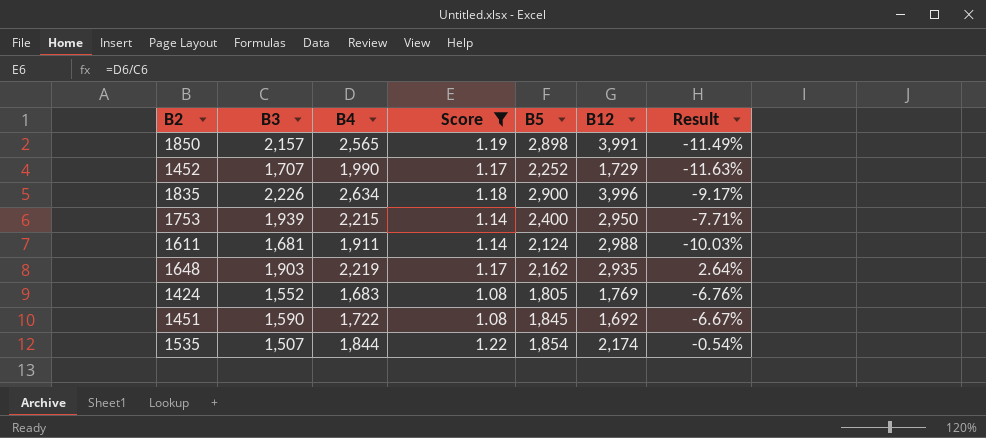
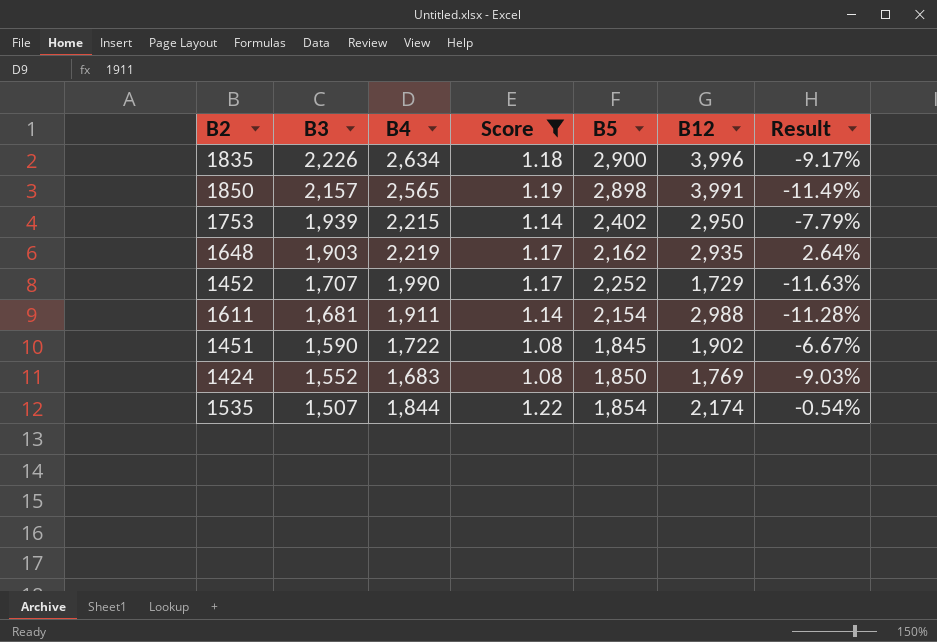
row order: none -> B3 descending
1753 | B5: 2,400 -> 2,402
1753 | Result: -7.71% -> -7.79%
1611 | B5: 2,124 -> 2,154
1611 | Result: -10.03% -> -11.28%
1451 | B12: 1,692 -> 1,902
1424 | B5: 1,805 -> 1,850
1424 | Result: -6.76% -> -9.03%

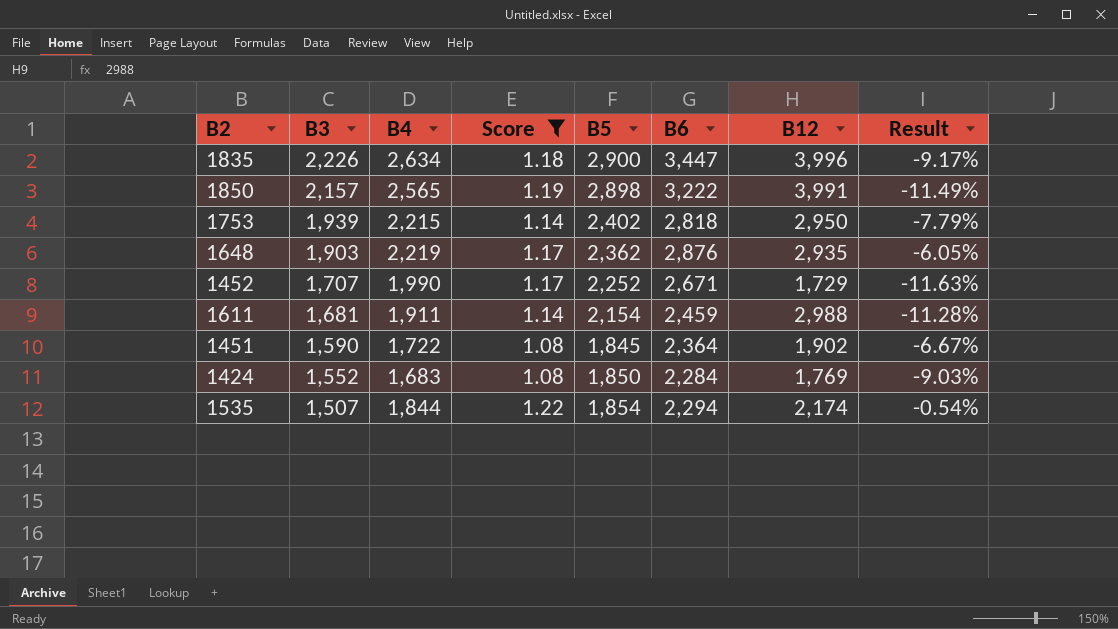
column B6 | position: none -> 6
1648 | B5: 2,162 -> 2,362
1648 | Result: 2.64% -> -6.05%

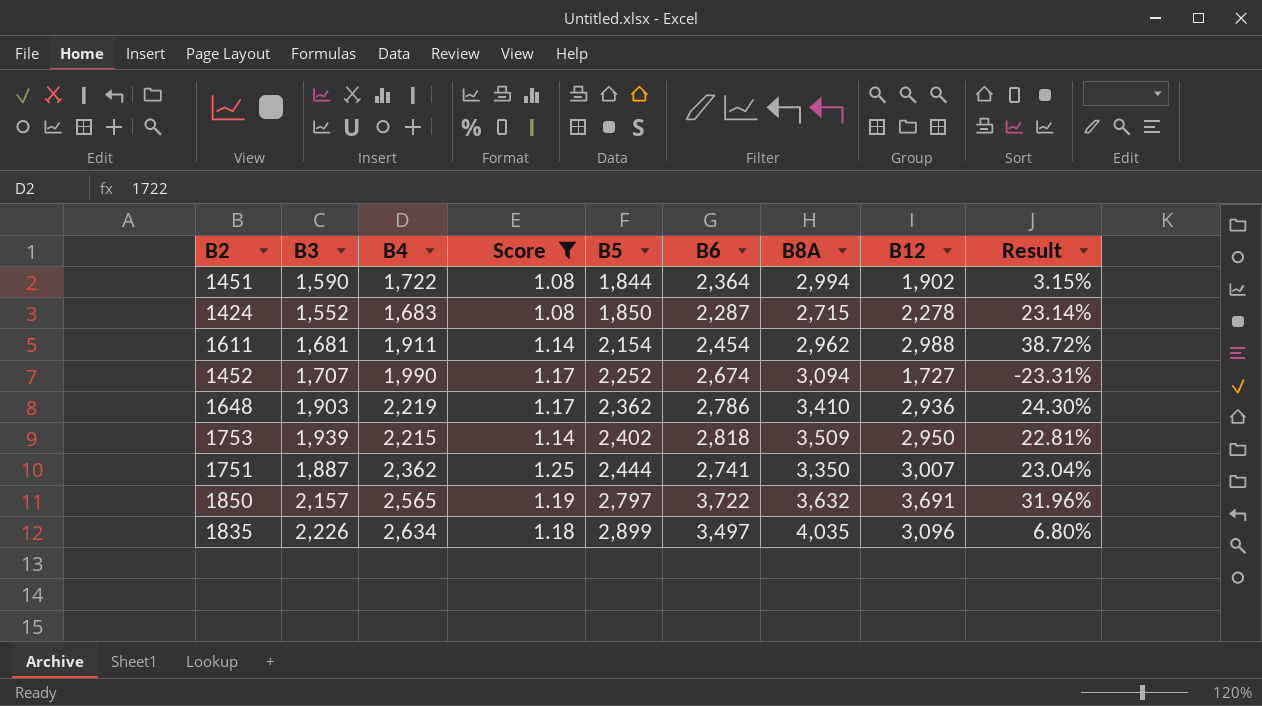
row order: B3 descending -> B5 ascending
column B8A | position: none -> 7
column Result | formula: ([B4] - [B5]) / [B5] -> ([B12] - [B5]) / [B5]
row 1535: 1,507 | 1,844 | 1.22 | 1,854 | 2,294 | 2,174 | -0.54% -> none
1451 | B5: 1,845 -> 1,844
1424 | B6: 2,284 -> 2,287
1424 | B12: 1,769 -> 2,278
1611 | B6: 2,459 -> 2,454
1452 | B6: 2,671 -> 2,674
1452 | B12: 1,729 -> 1,727
1648 | B6: 2,876 -> 2,786
1648 | B12: 2,935 -> 2,936
row 1751: none -> 1,887 | 2,362 | 1.25 | 2,444 | 2,741 | 3,350 | 3,007 | 23.04%
1850 | B5: 2,898 -> 2,797
1850 | B6: 3,222 -> 3,722
1850 | B12: 3,991 -> 3,691
1835 | B5: 2,900 -> 2,899
1835 | B6: 3,447 -> 3,497
1835 | B12: 3,996 -> 3,096

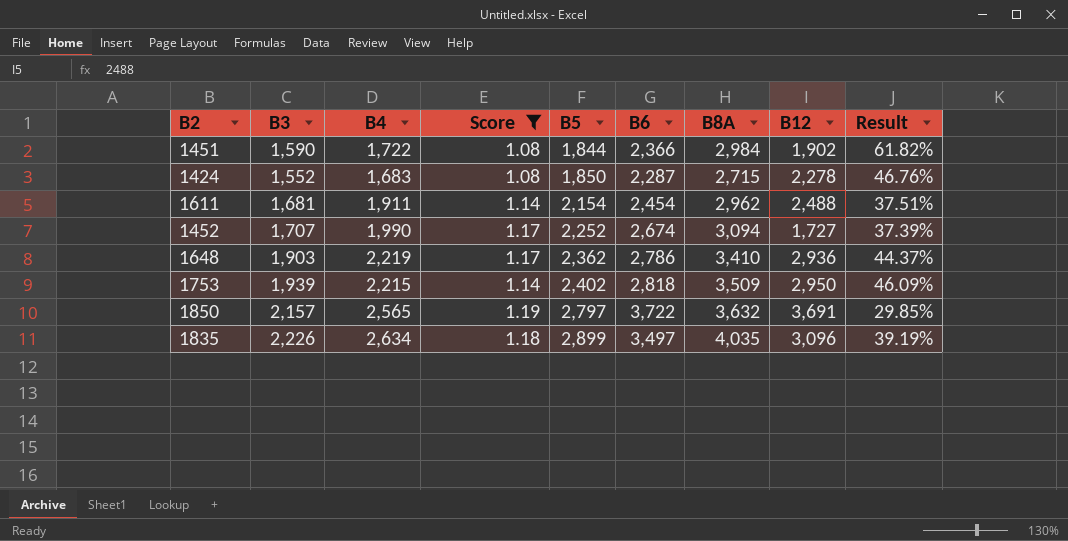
column Result | formula: ([B12] - [B5]) / [B5] -> ([B8A] - [B5]) / [B5]
row 1751: 1,887 | 2,362 | 1.25 | 2,444 | 2,741 | 3,350 | 3,007 | 23.04% -> none
1451 | B6: 2,364 -> 2,366
1451 | B8A: 2,994 -> 2,984
1611 | B12: 2,988 -> 2,488

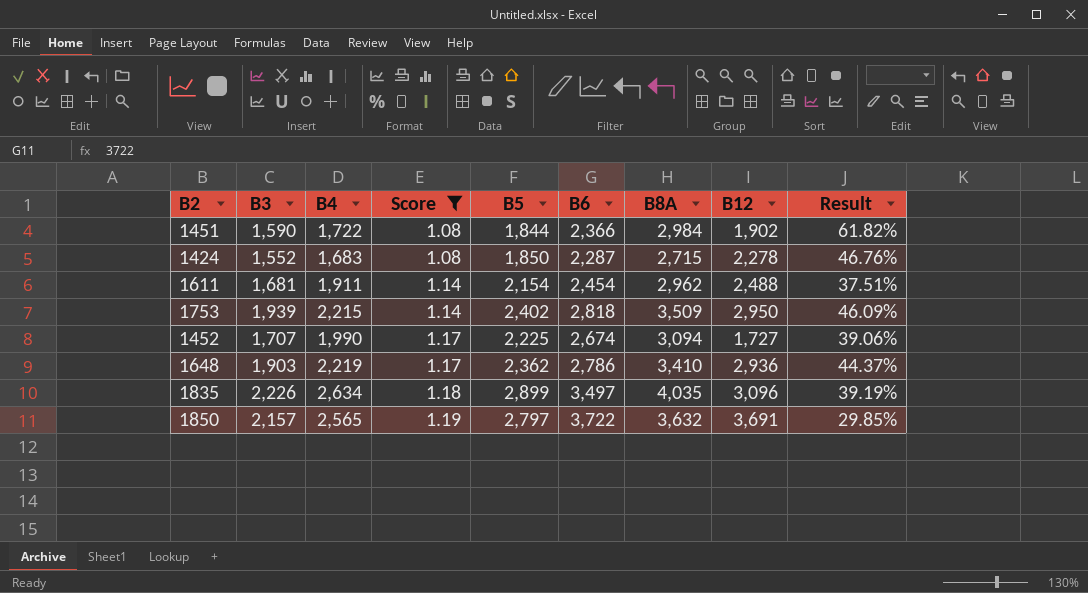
row order: B5 ascending -> Score ascending
1452 | B5: 2,252 -> 2,225
1452 | Result: 37.39% -> 39.06%

